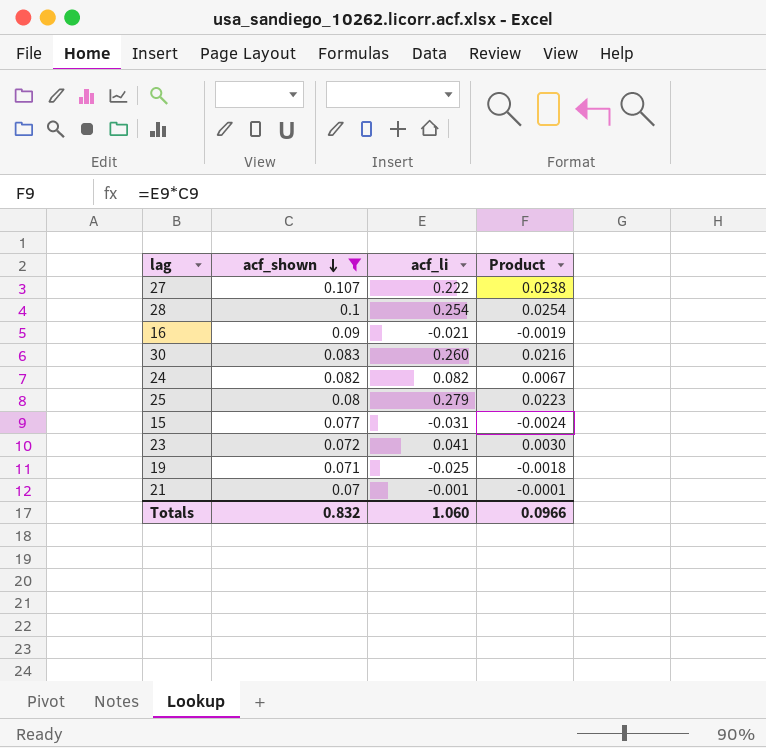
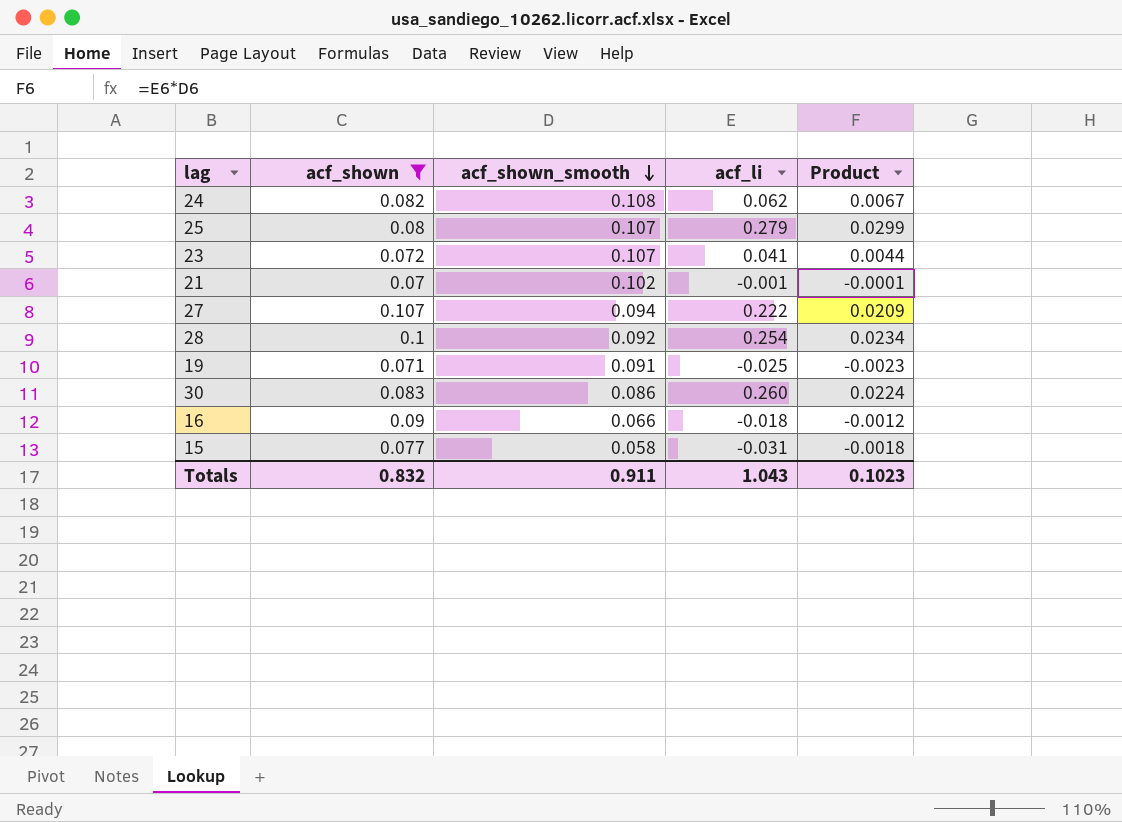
row order: acf_shown descending -> acf_shown_smooth descending
column acf_shown_smooth | position: none -> 3
column Product | formula: [acf_shown] * [acf_li] -> [acf_shown_smooth] * [acf_li]
24 | acf_li: 0.082 -> 0.062
16 | acf_li: -0.021 -> -0.018
Totals | acf_li: 1.060 -> 1.043
Totals | Product: 0.0966 -> 0.1023

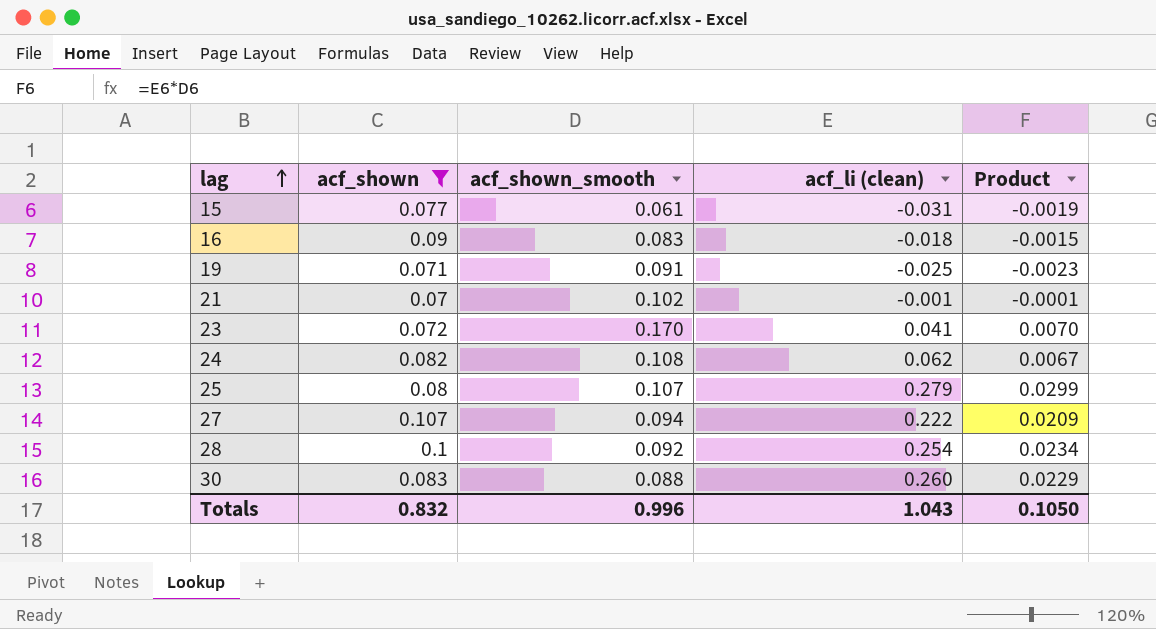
row order: acf_shown_smooth descending -> lag ascending
column name: acf_li -> acf_li (clean)
15 | acf_shown_smooth: 0.058 -> 0.061
15 | Product: -0.0018 -> -0.0019
16 | acf_shown_smooth: 0.066 -> 0.083
16 | Product: -0.0012 -> -0.0015
23 | acf_shown_smooth: 0.107 -> 0.170
23 | Product: 0.0044 -> 0.0070
30 | acf_shown_smooth: 0.086 -> 0.088
30 | Product: 0.0224 -> 0.0229
Totals | acf_shown_smooth: 0.911 -> 0.996
Totals | Product: 0.1023 -> 0.1050

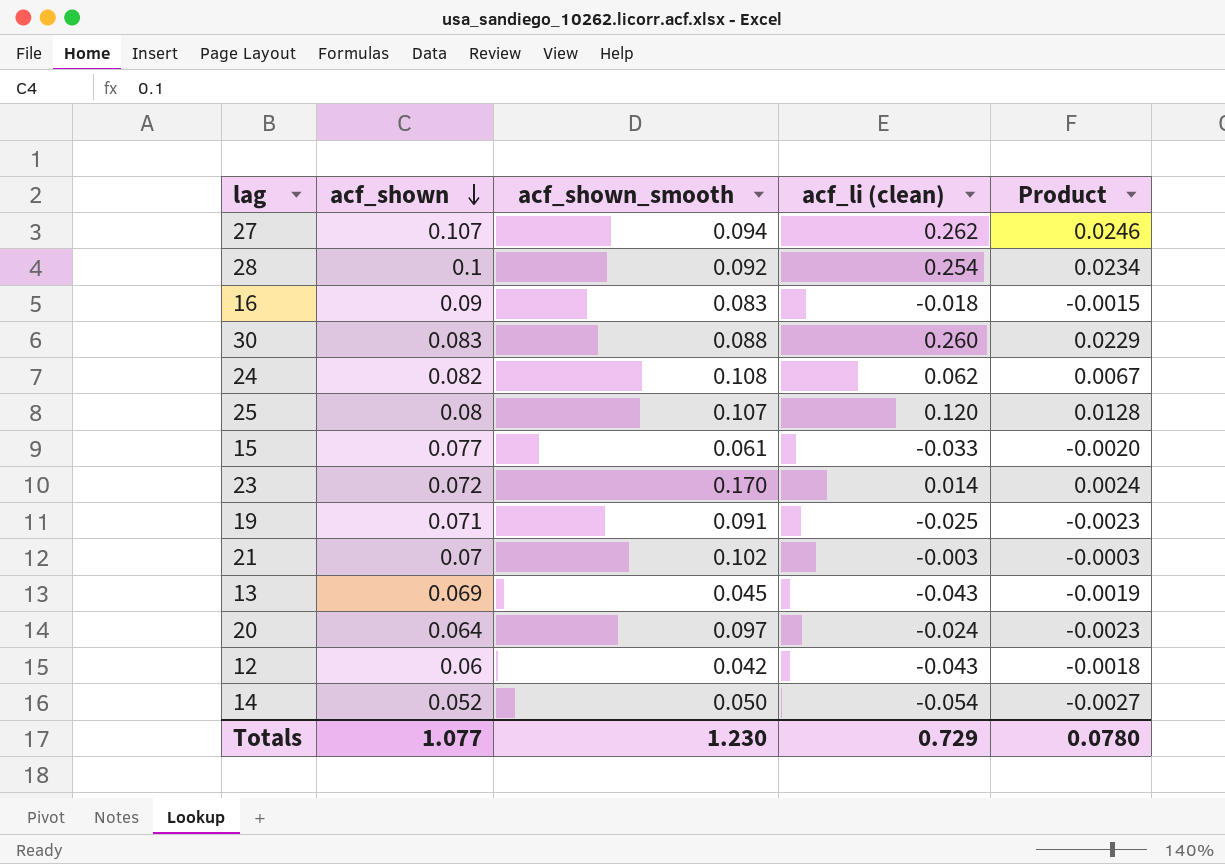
filter: acf_shown >= 0.07 -> none
row order: lag ascending -> acf_shown descending
27 | acf_li (clean): 0.222 -> 0.262
27 | Product: 0.0209 -> 0.0246
25 | acf_li (clean): 0.279 -> 0.120
25 | Product: 0.0299 -> 0.0128
15 | acf_li (clean): -0.031 -> -0.033
15 | Product: -0.0019 -> -0.0020
23 | acf_li (clean): 0.041 -> 0.014
23 | Product: 0.0070 -> 0.0024
21 | acf_li (clean): -0.001 -> -0.003
21 | Product: -0.0001 -> -0.0003
Totals | acf_shown: 0.832 -> 1.077
Totals | acf_shown_smooth: 0.996 -> 1.230
Totals | acf_li (clean): 1.043 -> 0.729
Totals | Product: 0.1050 -> 0.0780

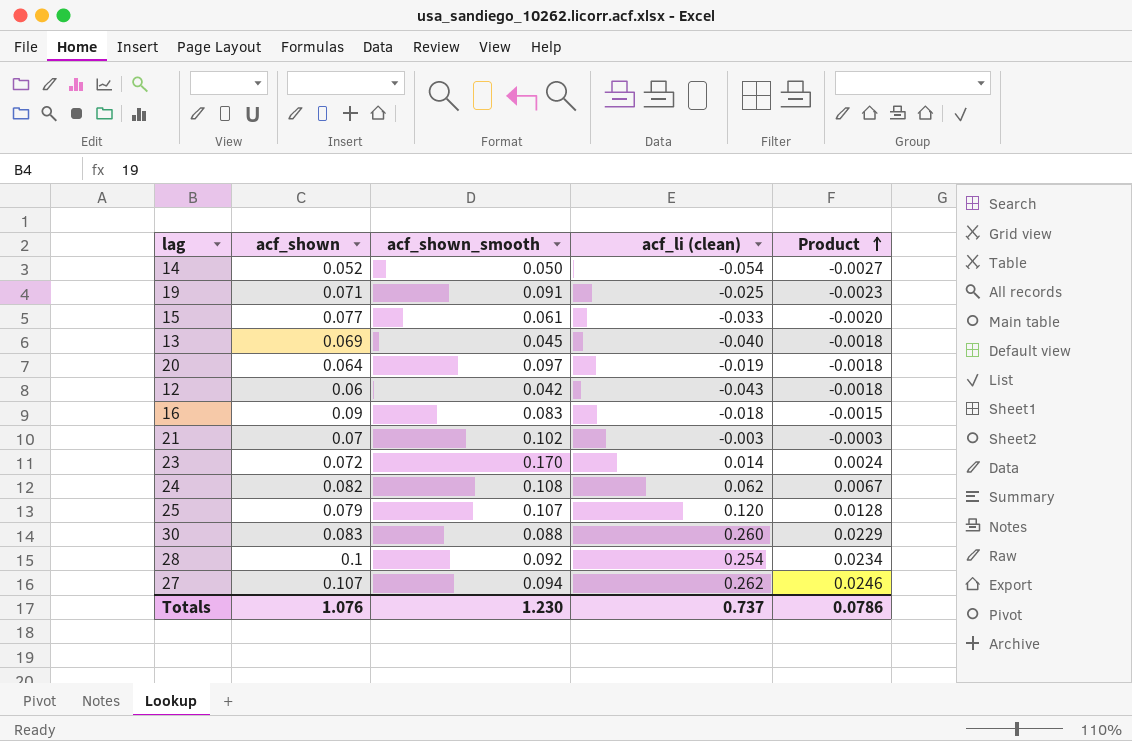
row order: acf_shown descending -> Product ascending
13 | acf_li (clean): -0.043 -> -0.040
13 | Product: -0.0019 -> -0.0018
20 | acf_li (clean): -0.024 -> -0.019
20 | Product: -0.0023 -> -0.0018
25 | acf_shown: 0.08 -> 0.079
Totals | acf_shown: 1.077 -> 1.076
Totals | acf_li (clean): 0.729 -> 0.737
Totals | Product: 0.0780 -> 0.0786

